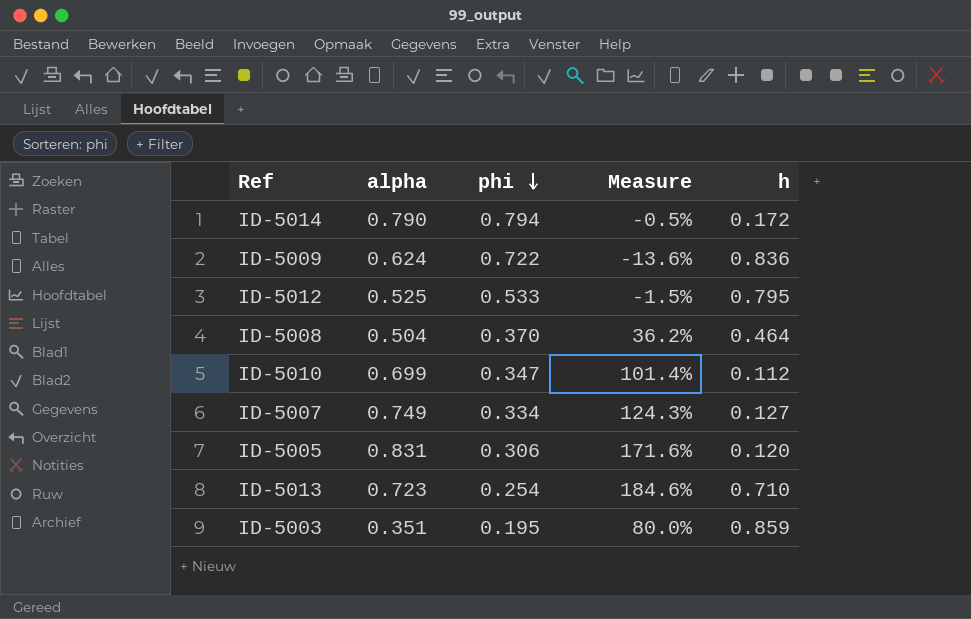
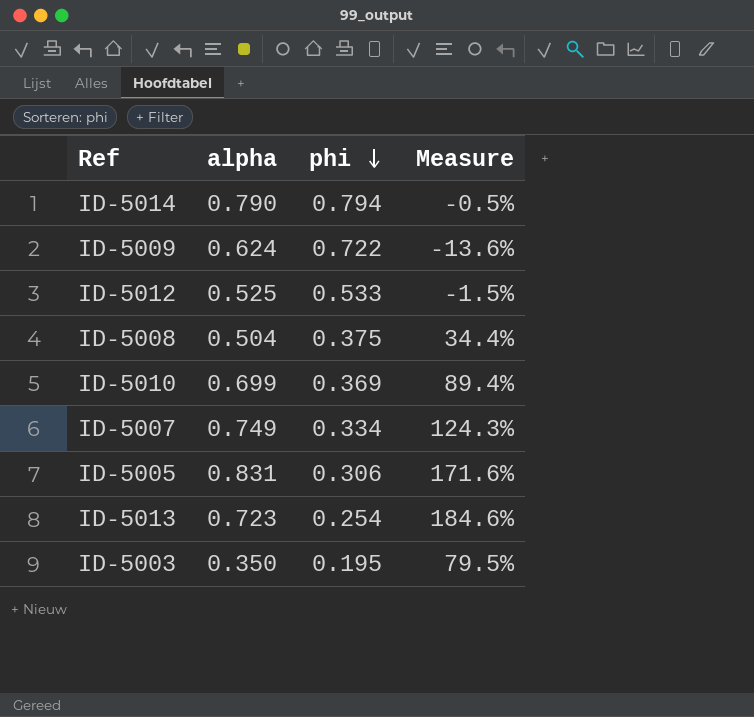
column h | position: 5 -> none
ID-5008 | phi: 0.370 -> 0.375
ID-5008 | Measure: 36.2% -> 34.4%
ID-5010 | phi: 0.347 -> 0.369
ID-5010 | Measure: 101.4% -> 89.4%
ID-5003 | alpha: 0.351 -> 0.350
ID-5003 | Measure: 80.0% -> 79.5%

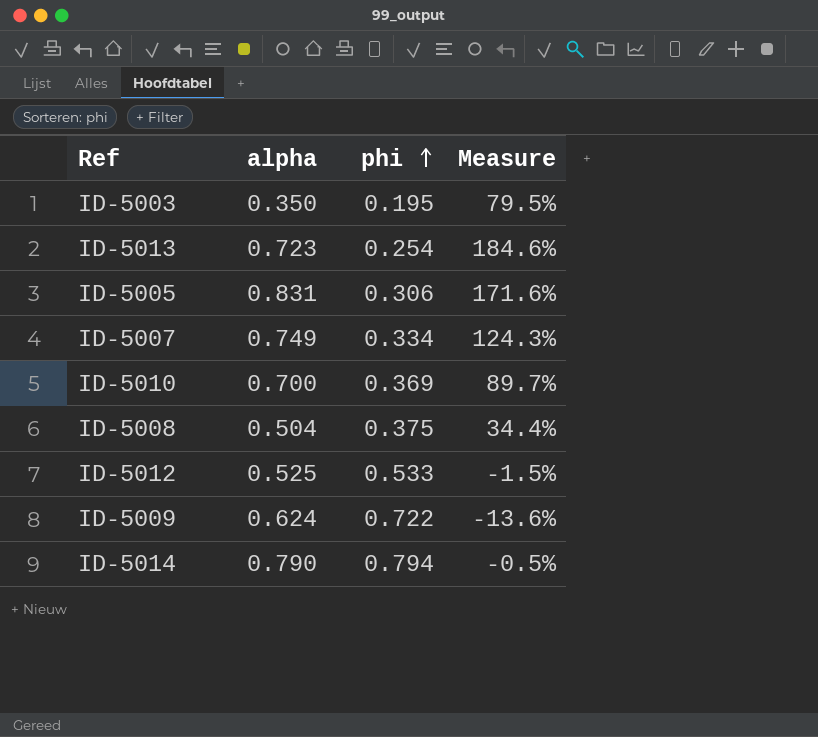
row order: phi descending -> phi ascending
ID-5010 | alpha: 0.699 -> 0.700
ID-5010 | Measure: 89.4% -> 89.7%

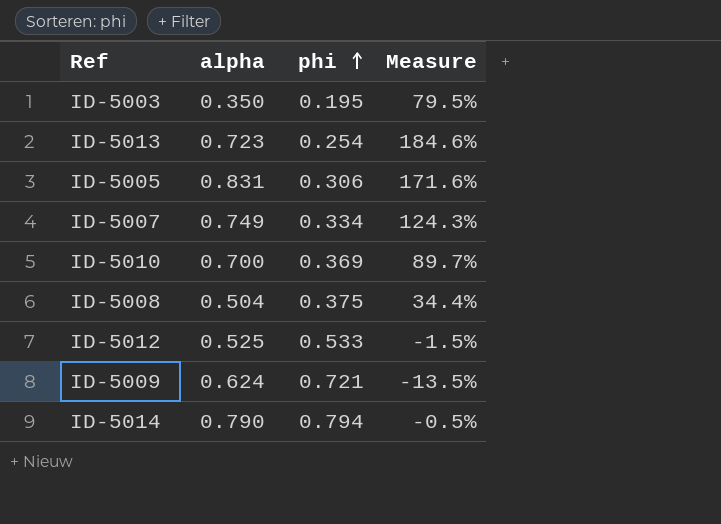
ID-5009 | phi: 0.722 -> 0.721
ID-5009 | Measure: -13.6% -> -13.5%

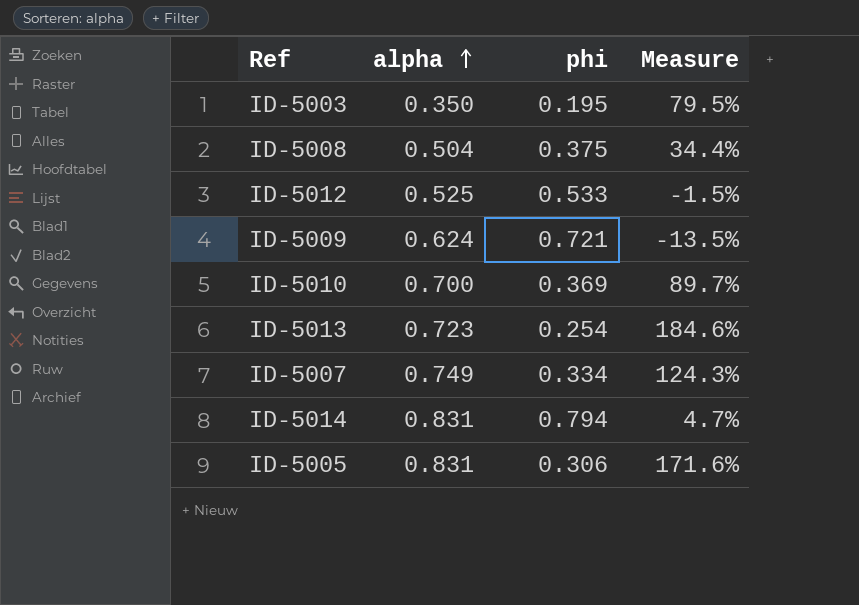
row order: phi ascending -> alpha ascending
ID-5014 | alpha: 0.790 -> 0.831
ID-5014 | Measure: -0.5% -> 4.7%

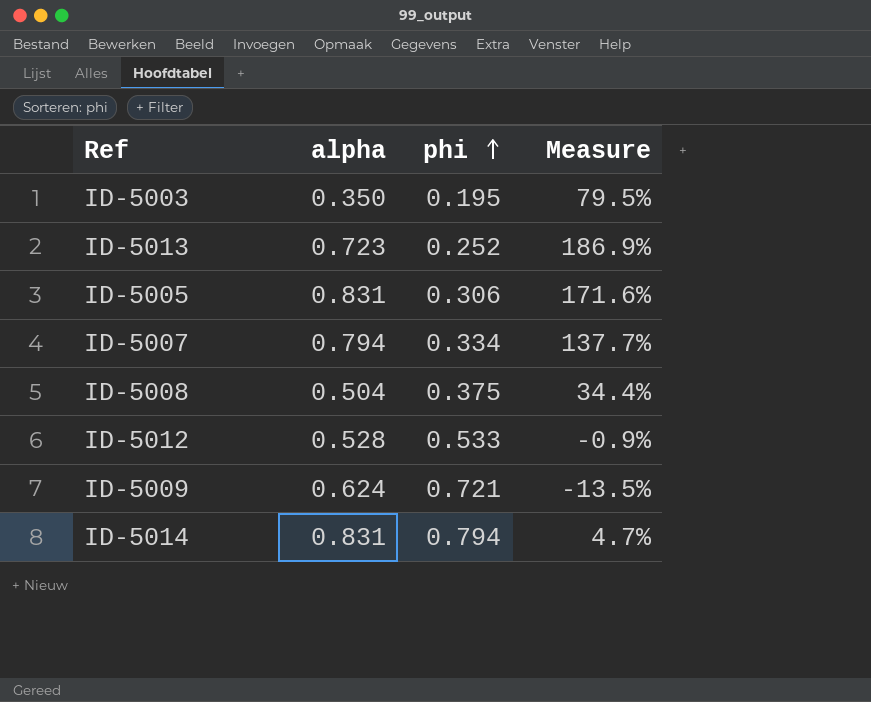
row order: alpha ascending -> phi ascending
row ID-5010: 0.700 | 0.369 | 89.7% -> none
ID-5013 | phi: 0.254 -> 0.252
ID-5013 | Measure: 184.6% -> 186.9%
ID-5007 | alpha: 0.749 -> 0.794
ID-5007 | Measure: 124.3% -> 137.7%
ID-5012 | alpha: 0.525 -> 0.528
ID-5012 | Measure: -1.5% -> -0.9%

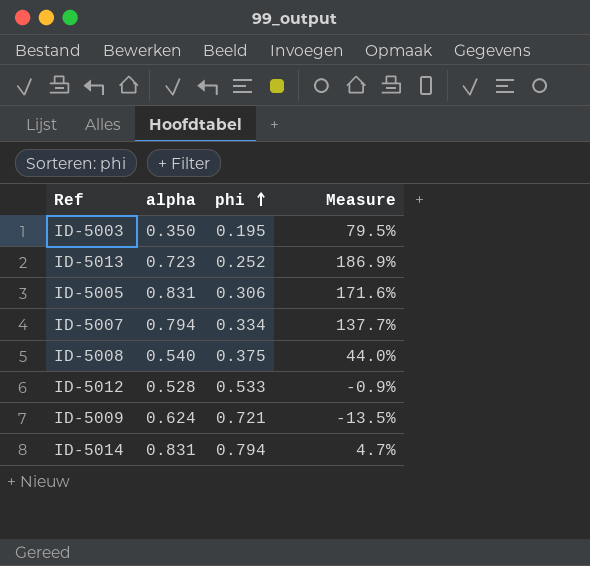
ID-5008 | alpha: 0.504 -> 0.540
ID-5008 | Measure: 34.4% -> 44.0%

